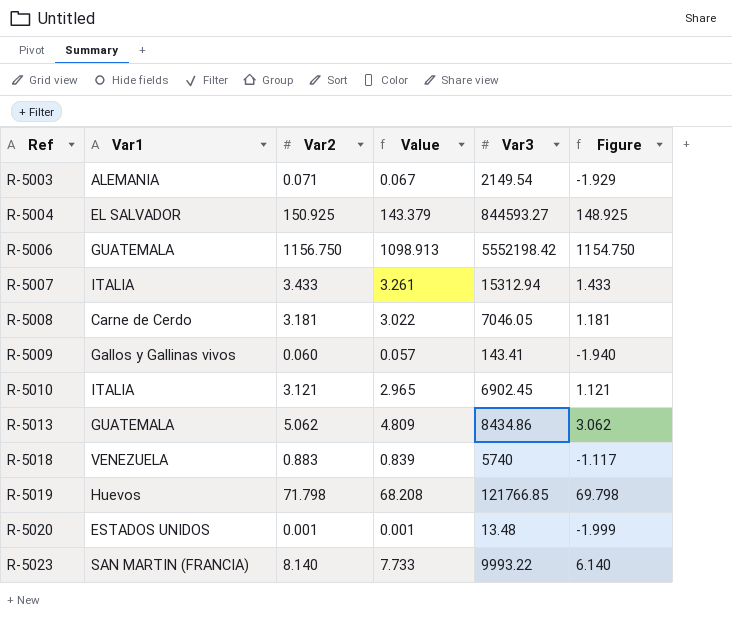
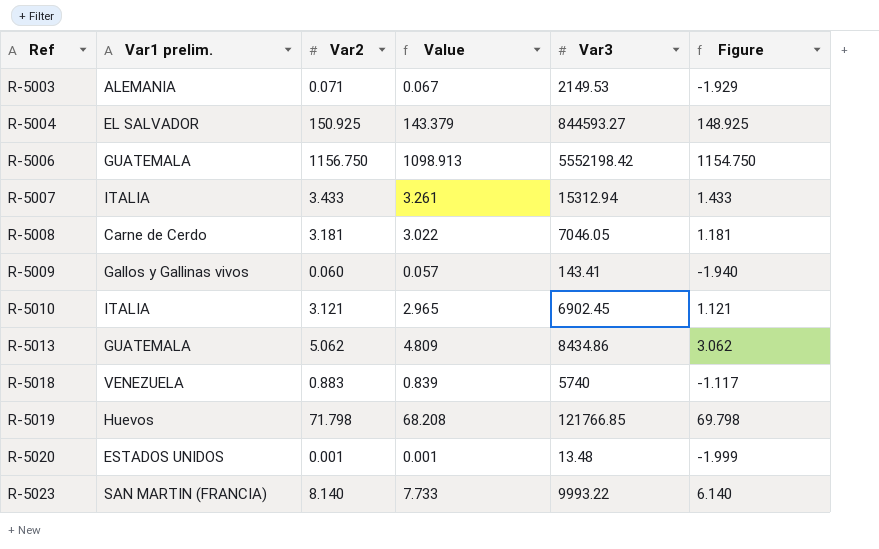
column name: Var1 -> Var1 prelim.
R-5003 | Var3: 2149.54 -> 2149.53

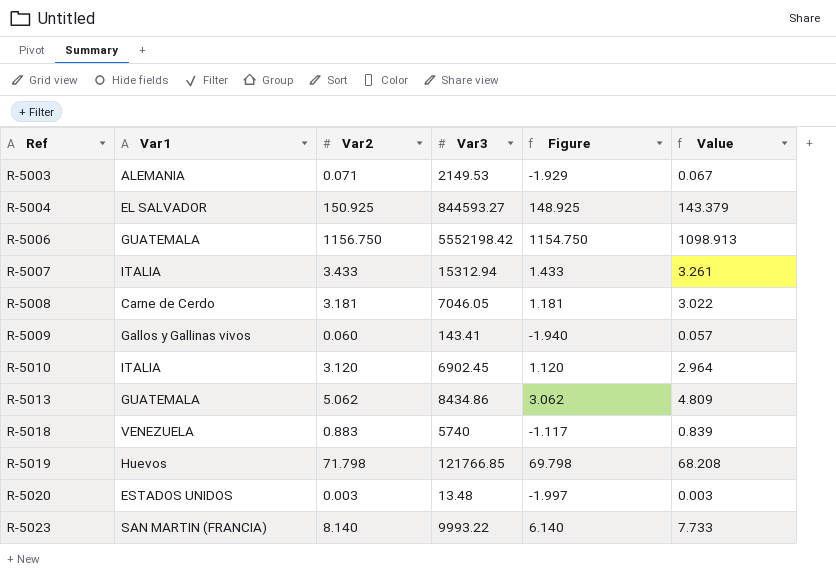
column name: Var1 prelim. -> Var1
column Value | position: 4 -> 6
R-5010 | Var2: 3.121 -> 3.120
R-5010 | Figure: 1.121 -> 1.120
R-5010 | Value: 2.965 -> 2.964
R-5020 | Var2: 0.001 -> 0.003
R-5020 | Figure: -1.999 -> -1.997
R-5020 | Value: 0.001 -> 0.003

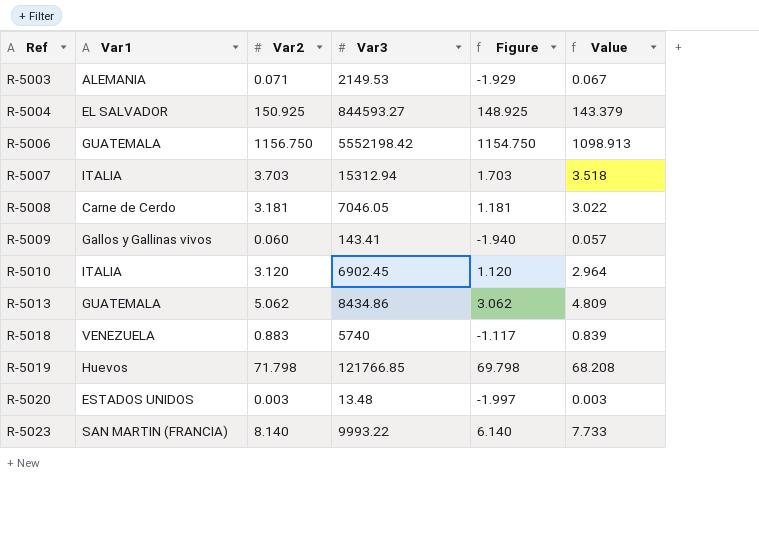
R-5007 | Var2: 3.433 -> 3.703
R-5007 | Figure: 1.433 -> 1.703
R-5007 | Value: 3.261 -> 3.518

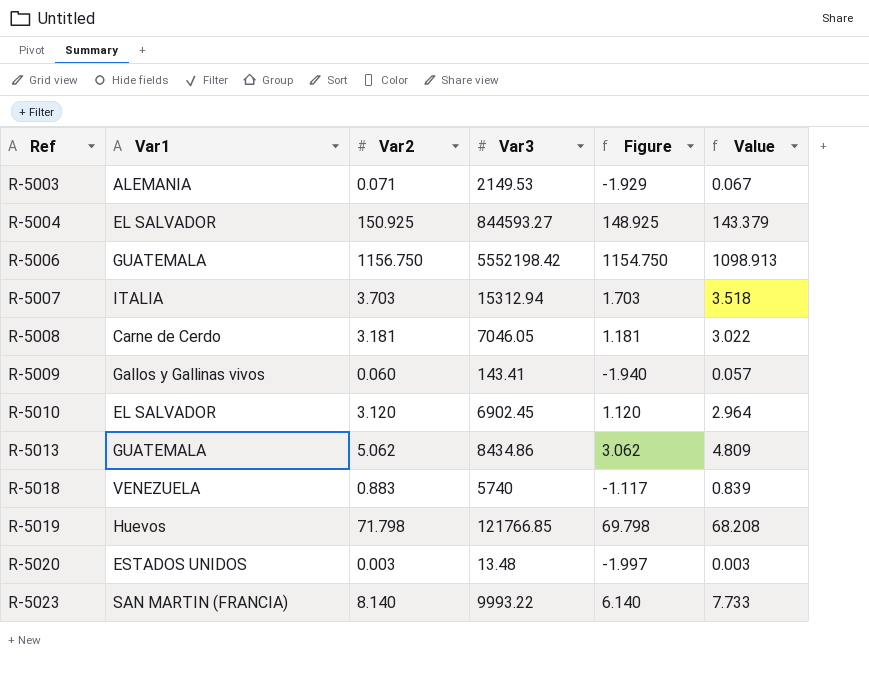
R-5010 | Var1: ITALIA -> EL SALVADOR

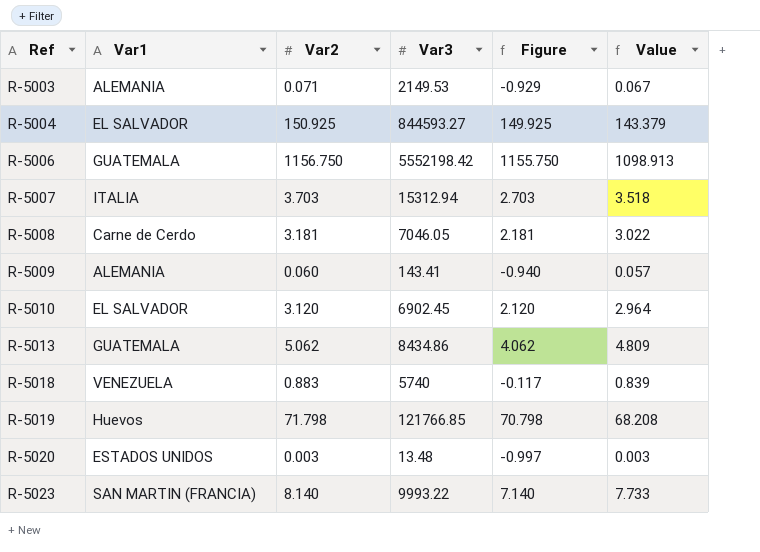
column Figure | formula: [Var2] - 2 -> [Var2] - 1
R-5009 | Var1: Gallos y Gallinas vivos -> ALEMANIA

